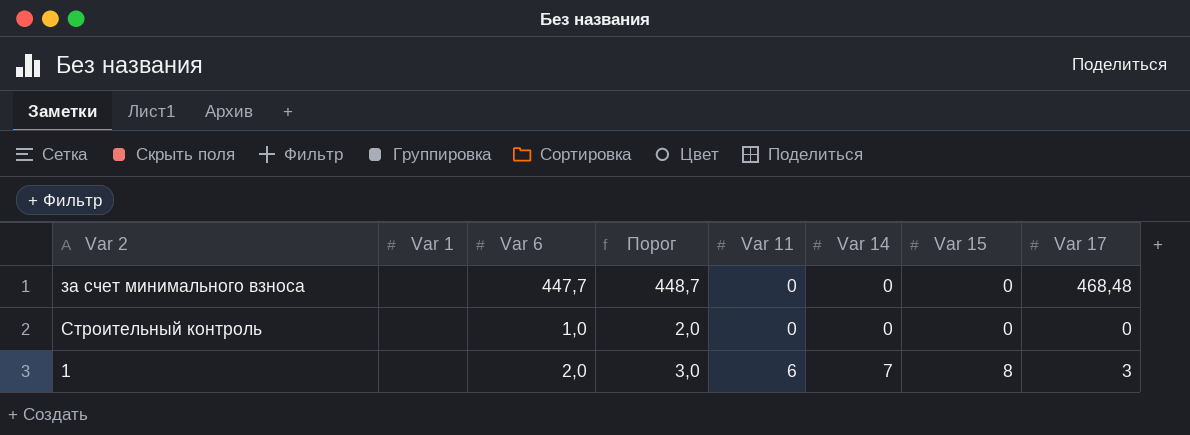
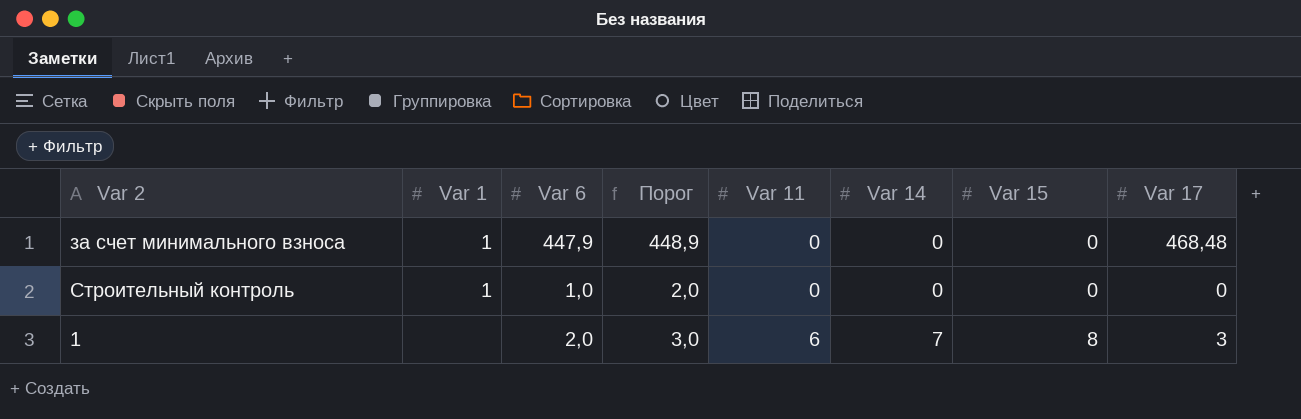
за счет минимального взноса | Var 1: none -> 1
за счет минимального взноса | Var 6: 447,7 -> 447,9
за счет минимального взноса | Порог: 448,7 -> 448,9
Строительный контроль | Var 1: none -> 1

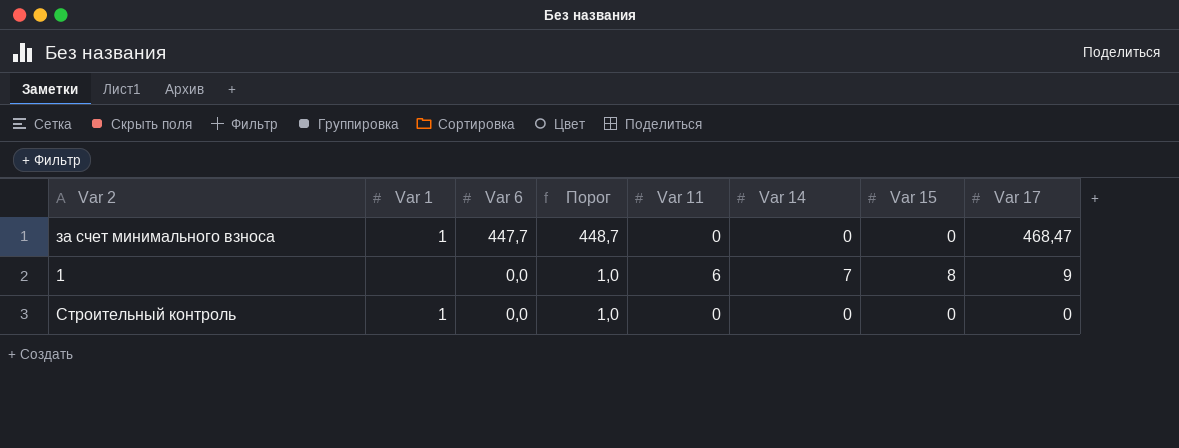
row order: Var 11 ascending -> Var 6 descending
за счет минимального взноса | Var 6: 447,9 -> 447,7
за счет минимального взноса | Порог: 448,9 -> 448,7
за счет минимального взноса | Var 17: 468,48 -> 468,47
1 | Var 6: 2,0 -> 0,0
1 | Порог: 3,0 -> 1,0
1 | Var 17: 3 -> 9
Строительный контроль | Var 6: 1,0 -> 0,0
Строительный контроль | Порог: 2,0 -> 1,0

